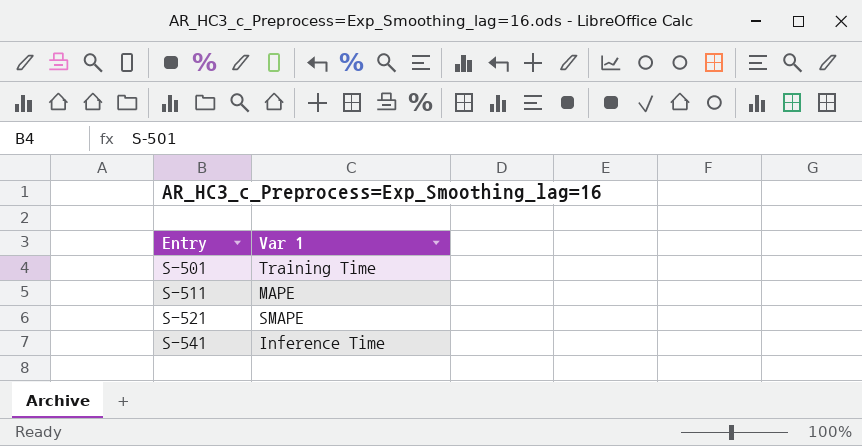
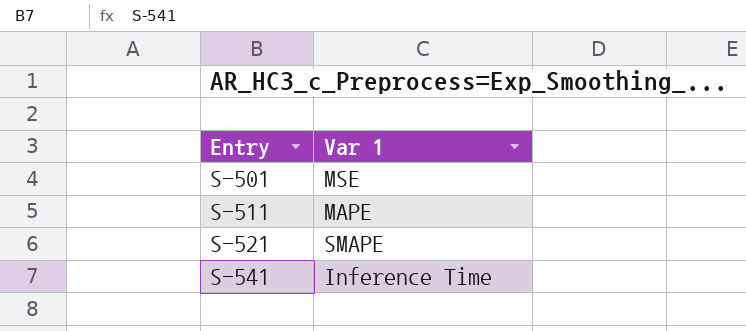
S-501 | Var 1: Training Time -> MSE

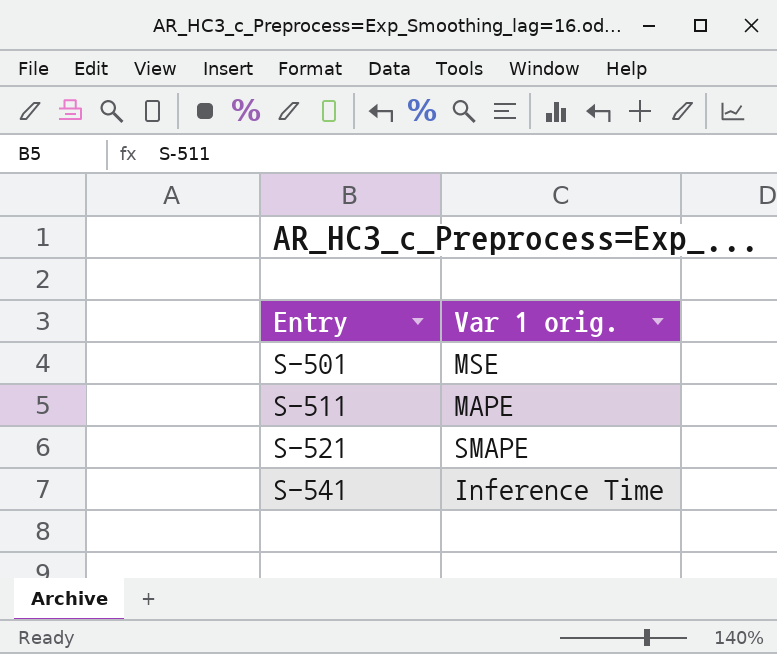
column name: Var 1 -> Var 1 orig.

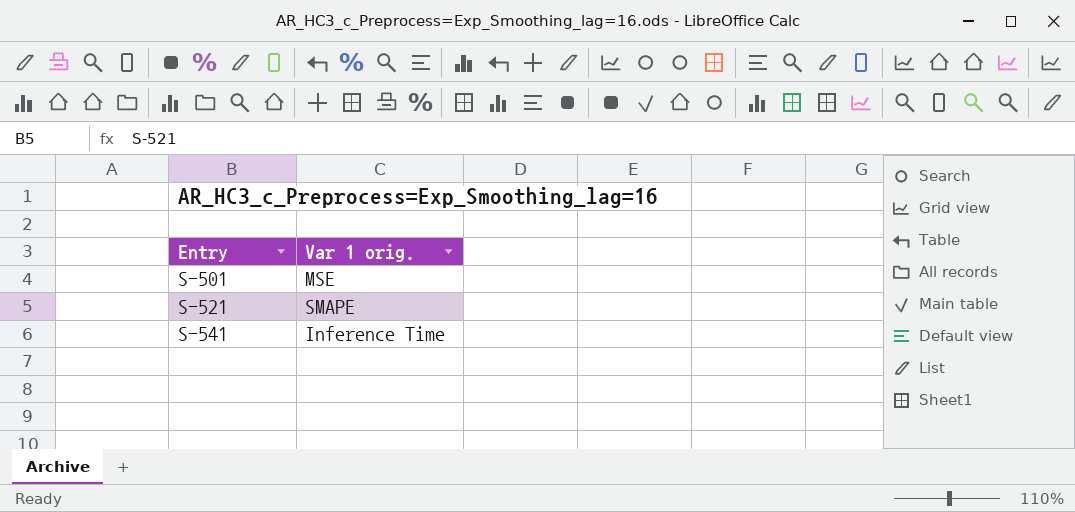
row S-511: MAPE -> none

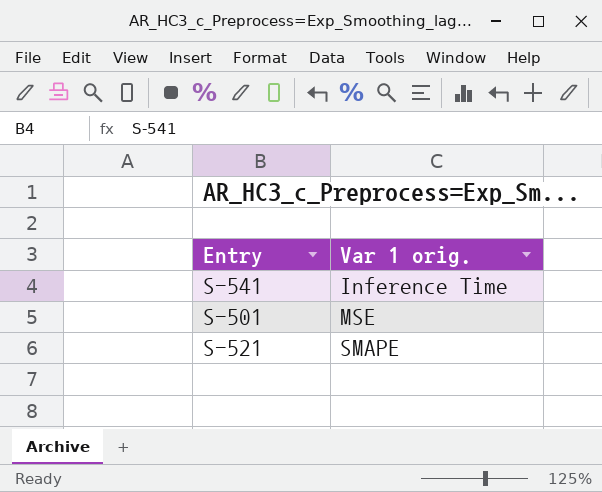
row order: Entry ascending -> Var 1 orig. ascending

